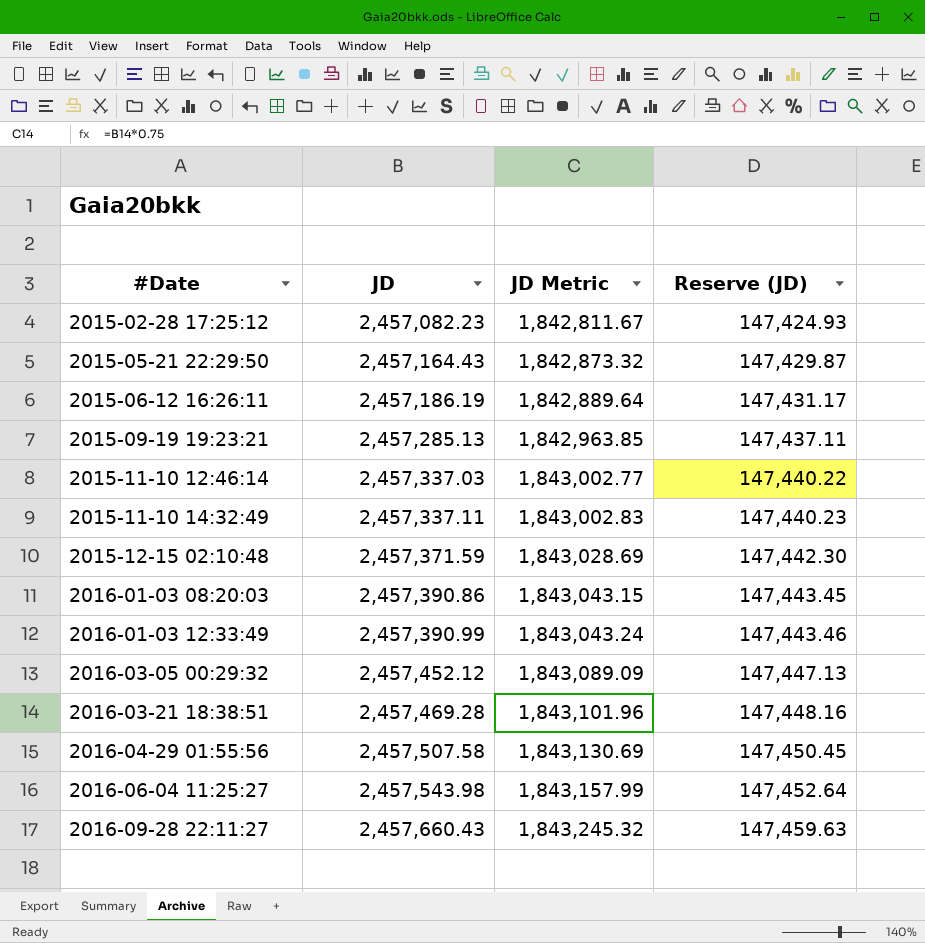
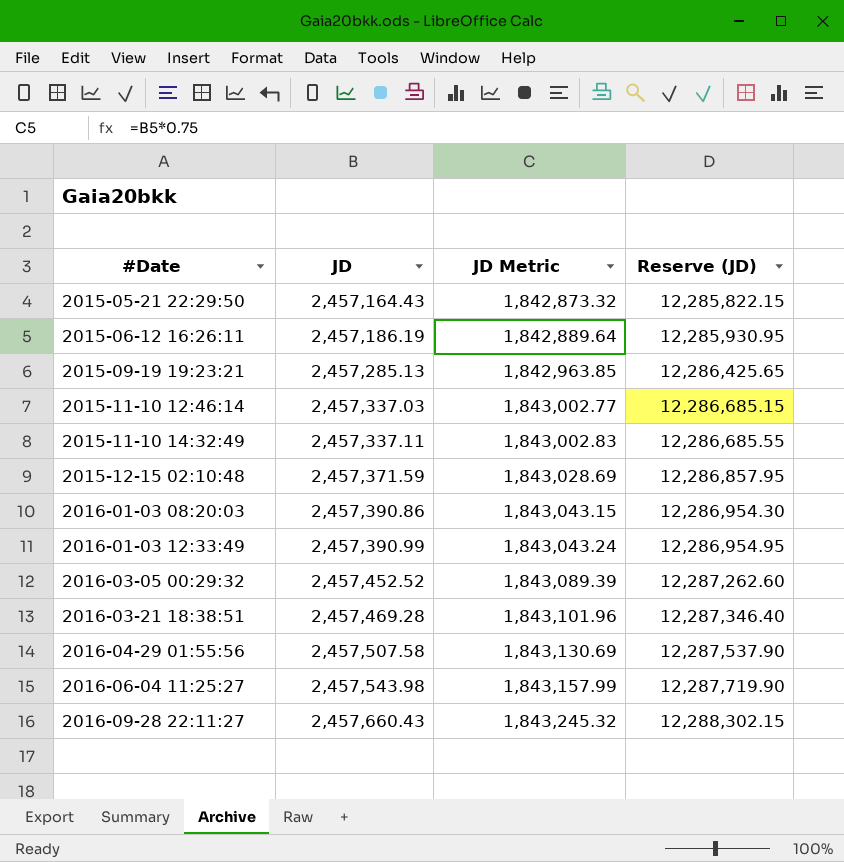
column Reserve (JD) | formula: [JD] * 0.06 -> [JD] * 5
row 2015-02-28 17:25:12: 2,457,082.23 | 1,842,811.67 | 147,424.93 -> none
2016-03-05 00:29:32 | JD: 2,457,452.12 -> 2,457,452.52
2016-03-05 00:29:32 | JD Metric: 1,843,089.09 -> 1,843,089.39

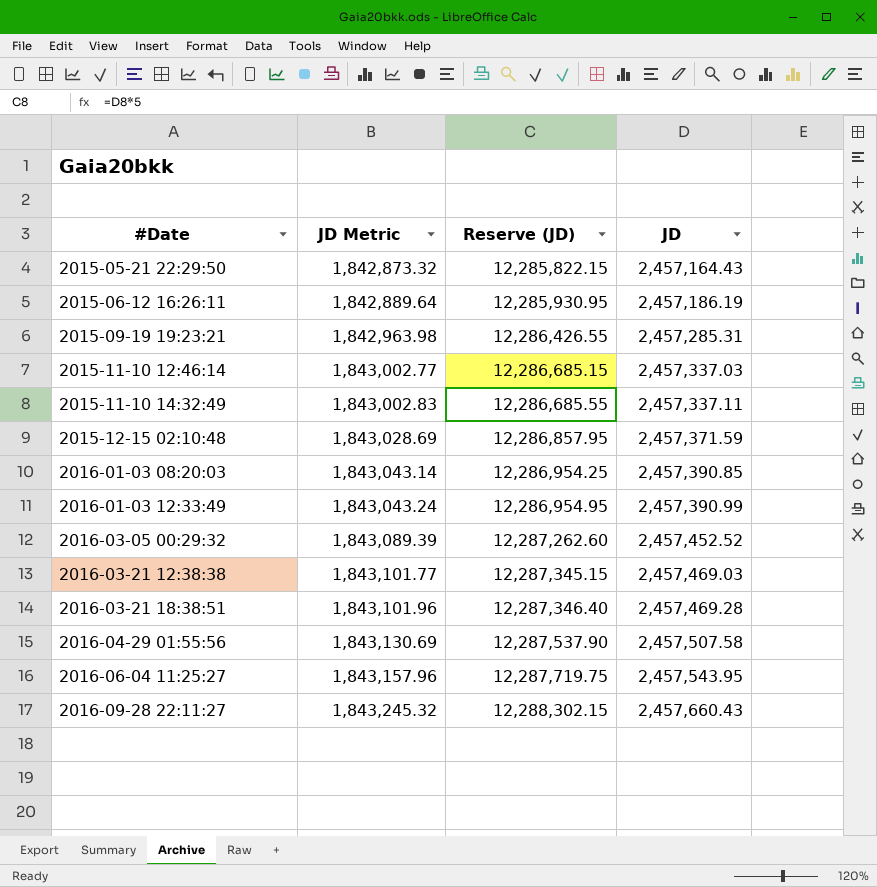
column JD | position: 2 -> 4
2015-09-19 19:23:21 | JD Metric: 1,842,963.85 -> 1,842,963.98
2015-09-19 19:23:21 | Reserve (JD): 12,286,425.65 -> 12,286,426.55
2015-09-19 19:23:21 | JD: 2,457,285.13 -> 2,457,285.31
2016-01-03 08:20:03 | JD Metric: 1,843,043.15 -> 1,843,043.14
2016-01-03 08:20:03 | Reserve (JD): 12,286,954.30 -> 12,286,954.25
2016-01-03 08:20:03 | JD: 2,457,390.86 -> 2,457,390.85
row 2016-03-21 12:38:38: none -> 1,843,101.77 | 12,287,345.15 | 2,457,469.03
2016-06-04 11:25:27 | JD Metric: 1,843,157.99 -> 1,843,157.96
2016-06-04 11:25:27 | Reserve (JD): 12,287,719.90 -> 12,287,719.75
2016-06-04 11:25:27 | JD: 2,457,543.98 -> 2,457,543.95

